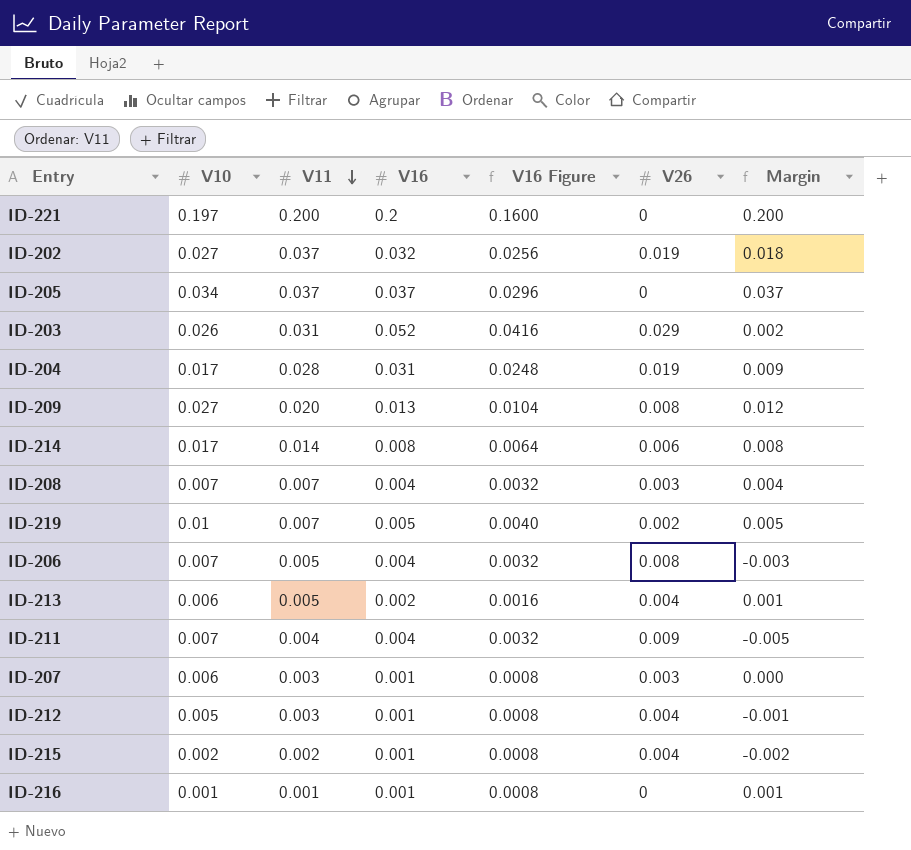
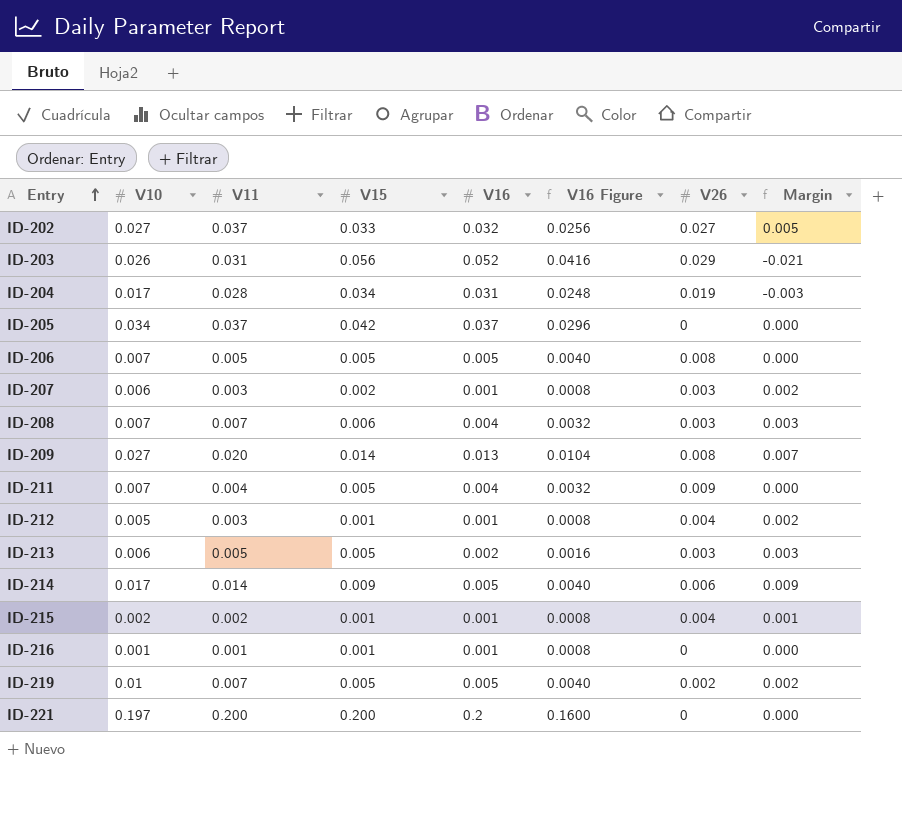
row order: V11 descending -> Entry ascending
column V15 | position: none -> 4
column Margin | formula: [V11] - [V26] -> [V11] - [V16]
ID-202 | V26: 0.019 -> 0.027
ID-206 | V16: 0.004 -> 0.005
ID-206 | V16 Figure: 0.0032 -> 0.0040
ID-213 | V26: 0.004 -> 0.003
ID-214 | V16: 0.008 -> 0.005
ID-214 | V16 Figure: 0.0064 -> 0.0040

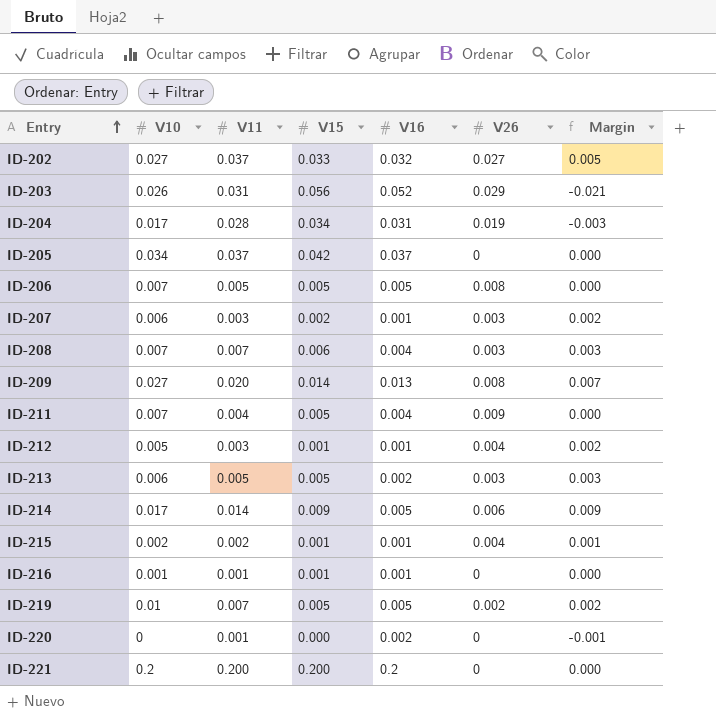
column V16 Figure | formula: [V16] * 0.8 -> none
row ID-220: none -> 0 | 0.001 | 0.000 | 0.002 | 0 | -0.001
ID-221 | V10: 0.197 -> 0.2

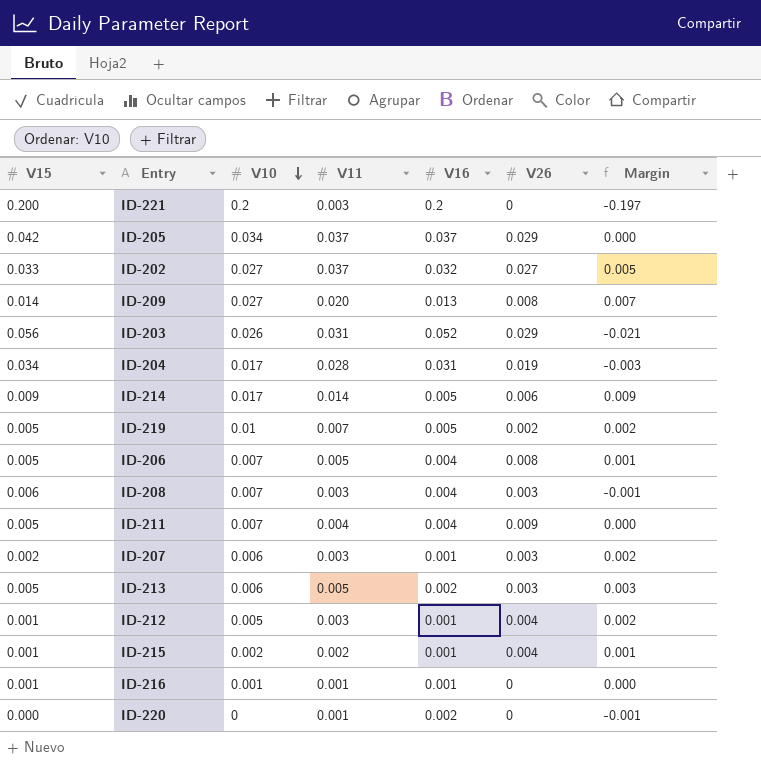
row order: Entry ascending -> V10 descending
column V15 | position: 4 -> 1
ID-221 | V11: 0.200 -> 0.003
ID-221 | Margin: 0.000 -> -0.197
ID-205 | V26: 0 -> 0.029
ID-206 | V16: 0.005 -> 0.004
ID-206 | Margin: 0.000 -> 0.001
ID-208 | V11: 0.007 -> 0.003
ID-208 | Margin: 0.003 -> -0.001

